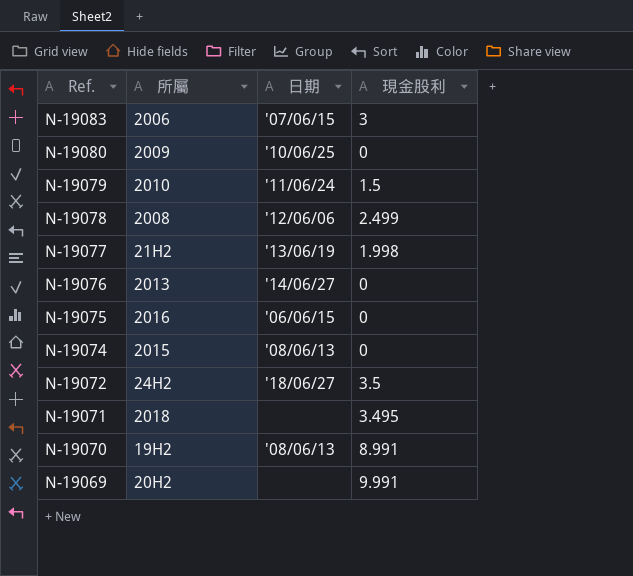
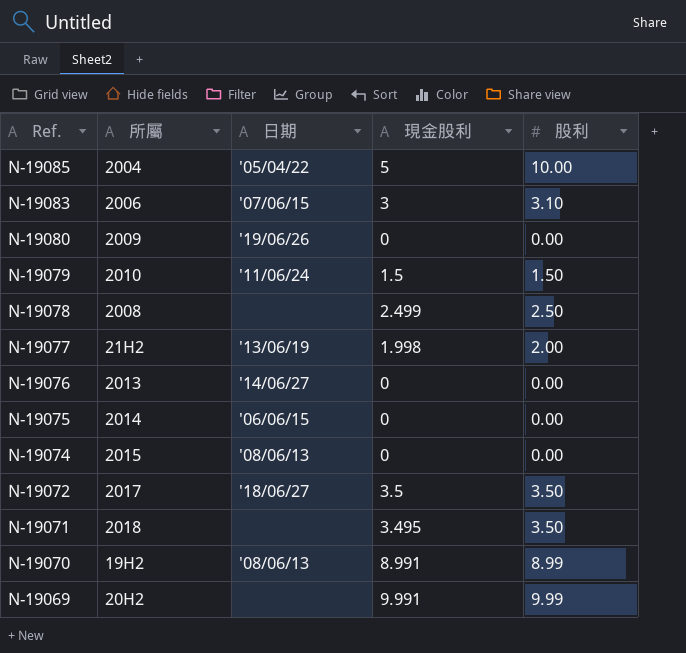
column 股利 | position: none -> 5
row N-19085: none -> 2004 | '05/04/22 | 5 | 10.00
N-19080 | 日期: '10/06/25 -> '19/06/26
N-19078 | 日期: '12/06/06 -> none
N-19075 | 所屬: 2016 -> 2014
N-19072 | 所屬: 24H2 -> 2017

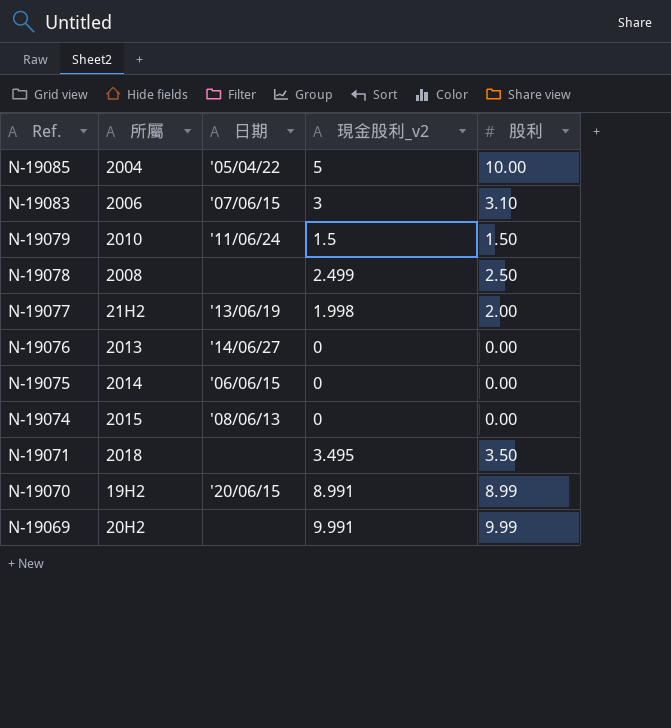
column name: 現金股利 -> 現金股利_v2
row N-19080: 2009 | '19/06/26 | 0 | 0.00 -> none
row N-19072: 2017 | '18/06/27 | 3.5 | 3.50 -> none
N-19070 | 日期: '08/06/13 -> '20/06/15

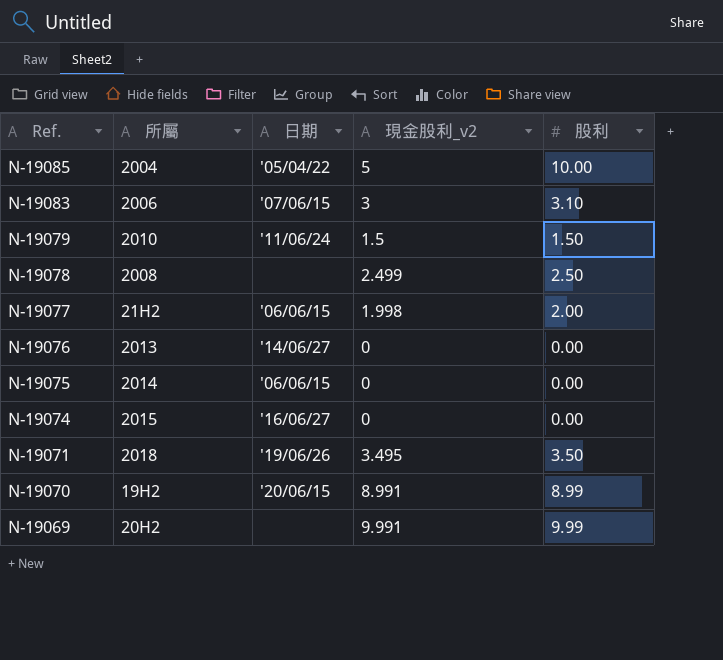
N-19077 | 日期: '13/06/19 -> '06/06/15
N-19074 | 日期: '08/06/13 -> '16/06/27
N-19071 | 日期: none -> '19/06/26

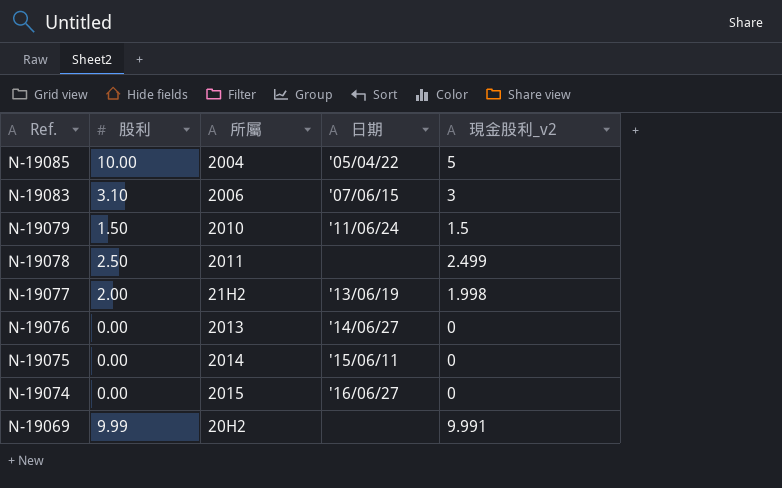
column 股利 | position: 5 -> 2
row N-19071: 2018 | '19/06/26 | 3.495 | 3.50 -> none
row N-19070: 19H2 | '20/06/15 | 8.991 | 8.99 -> none
N-19078 | 所屬: 2008 -> 2011
N-19077 | 日期: '06/06/15 -> '13/06/19
N-19075 | 日期: '06/06/15 -> '15/06/11

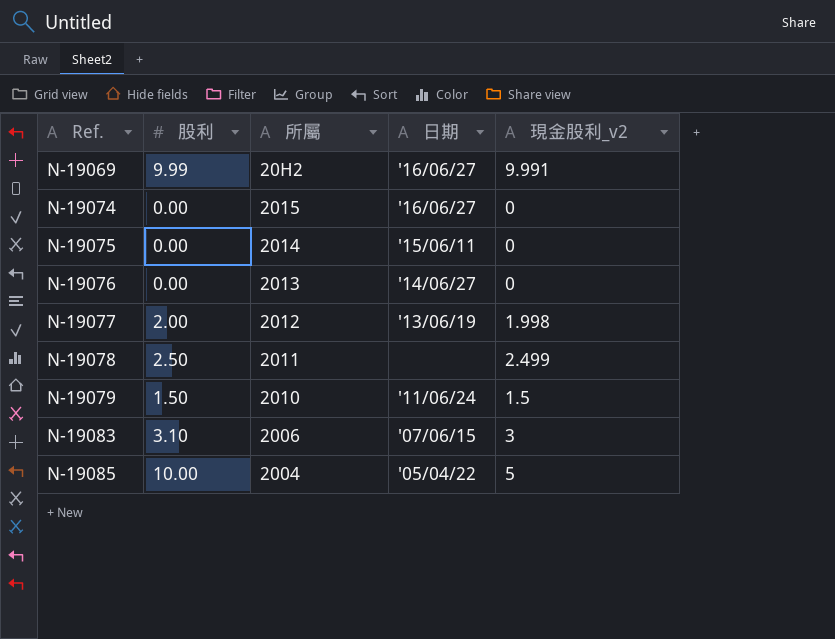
row order: Ref. descending -> Ref. ascending
N-19069 | 日期: none -> '16/06/27
N-19077 | 所屬: 21H2 -> 2012

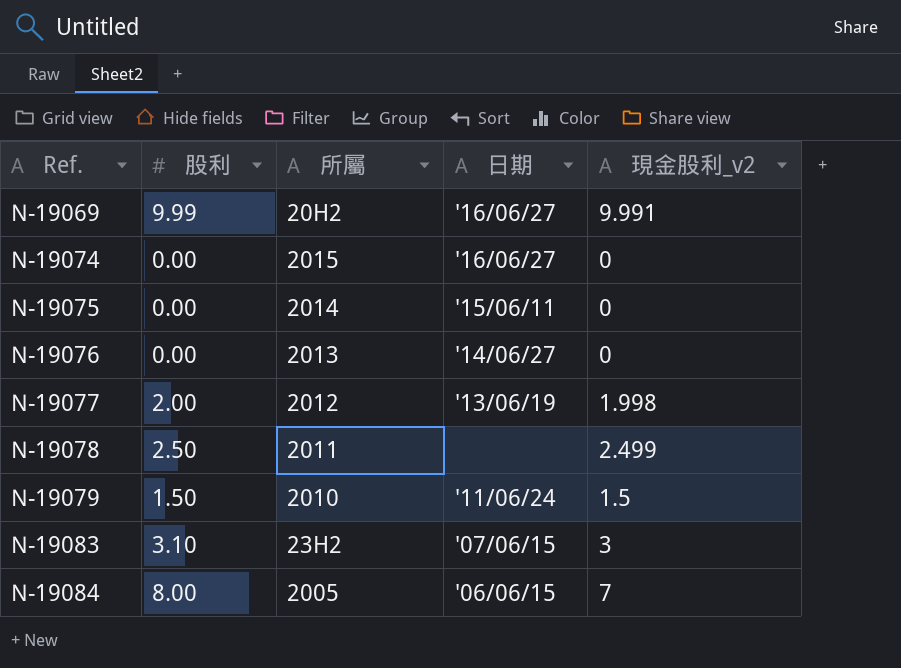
row N-19085: 10.00 | 2004 | '05/04/22 | 5 -> none
N-19083 | 所屬: 2006 -> 23H2
row N-19084: none -> 8.00 | 2005 | '06/06/15 | 7

